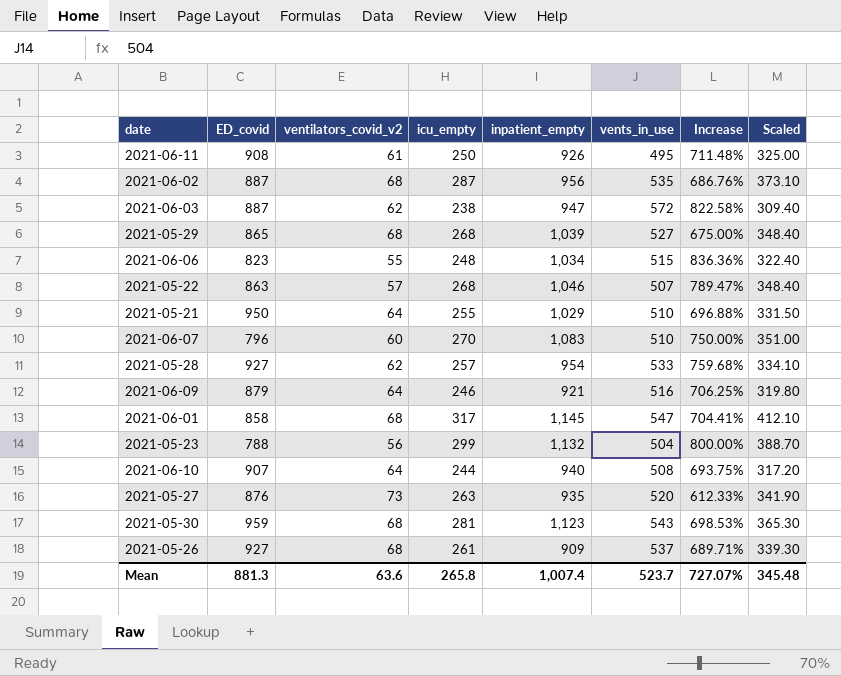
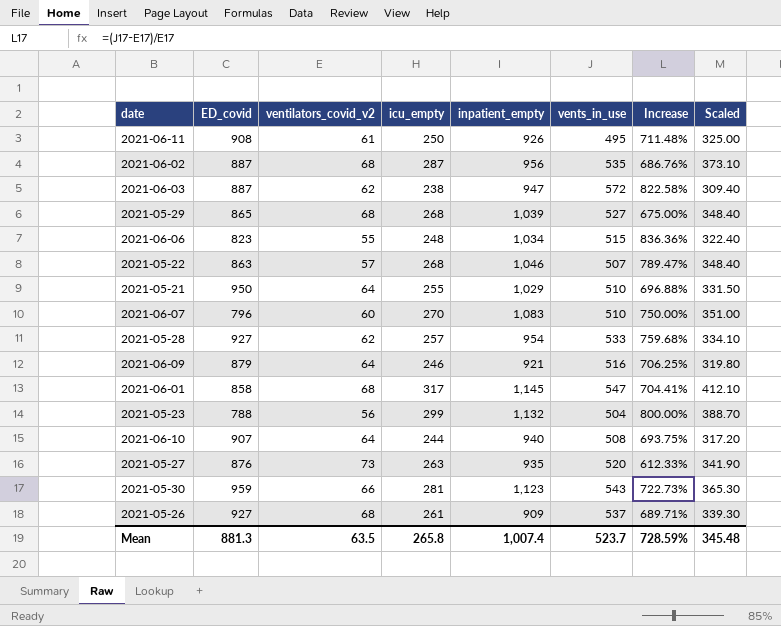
2021-05-30 | ventilators_covid_v2: 68 -> 66
2021-05-30 | Increase: 698.53% -> 722.73%
Mean | ventilators_covid_v2: 63.6 -> 63.5
Mean | Increase: 727.07% -> 728.59%

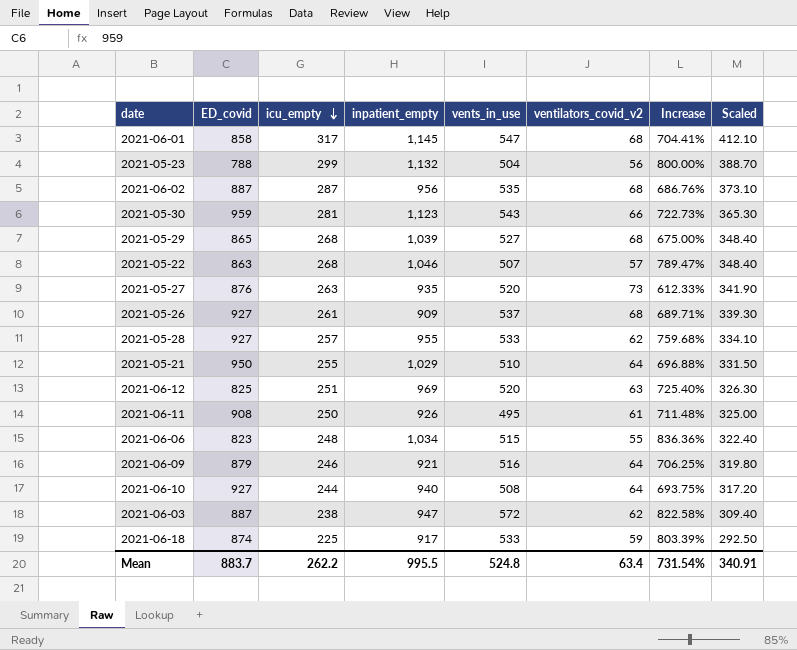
row order: none -> icu_empty descending
column ventilators_covid_v2 | position: 3 -> 6
row 2021-06-07: 796 | 60 | 270 | 1,083 | 510 | 750.00% | 351.00 -> none
2021-05-28 | inpatient_empty: 954 -> 955
row 2021-06-12: none -> 825 | 251 | 969 | 520 | 63 | 725.40% | 326.30
2021-06-10 | ED_covid: 907 -> 927
row 2021-06-18: none -> 874 | 225 | 917 | 533 | 59 | 803.39% | 292.50
Mean | ED_covid: 881.3 -> 883.7
Mean | icu_empty: 265.8 -> 262.2
Mean | inpatient_empty: 1,007.4 -> 995.5
Mean | vents_in_use: 523.7 -> 524.8
Mean | ventilators_covid_v2: 63.5 -> 63.4
Mean | Increase: 728.59% -> 731.54%
Mean | Scaled: 345.48 -> 340.91

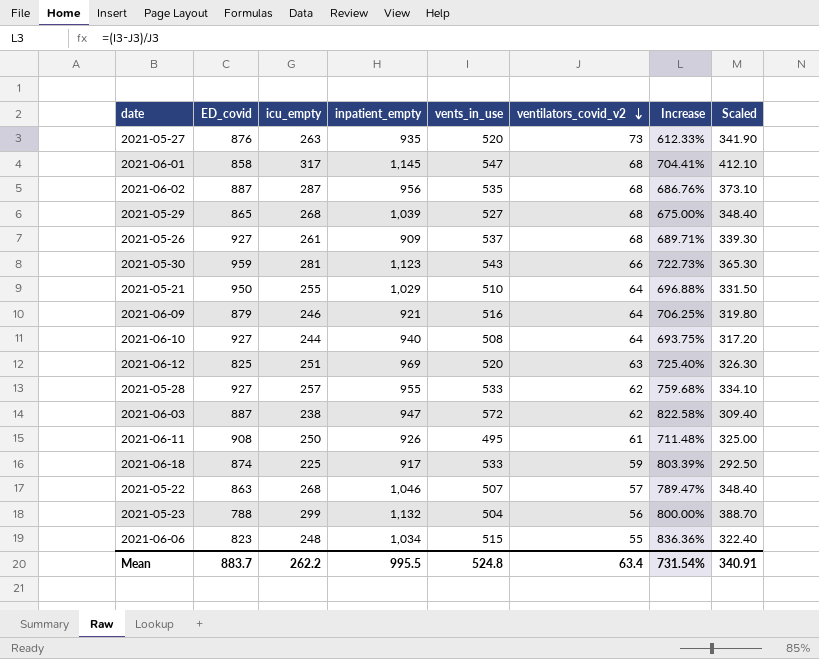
row order: icu_empty descending -> ventilators_covid_v2 descending

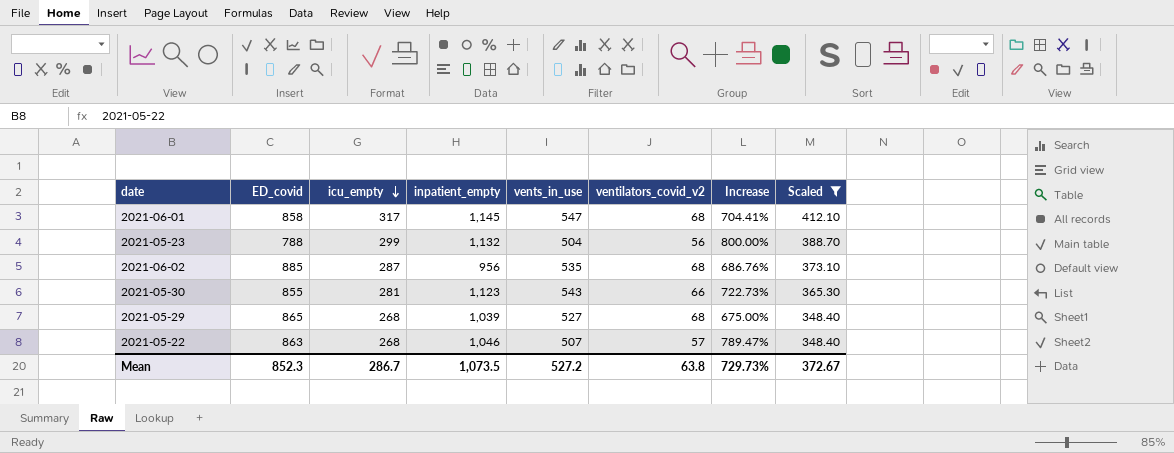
filter: none -> Scaled >= 348.40
row order: ventilators_covid_v2 descending -> icu_empty descending
2021-06-02 | ED_covid: 887 -> 885
2021-05-30 | ED_covid: 959 -> 855
Mean | ED_covid: 883.7 -> 852.3
Mean | icu_empty: 262.2 -> 286.7
Mean | inpatient_empty: 995.5 -> 1,073.5
Mean | vents_in_use: 524.8 -> 527.2
Mean | ventilators_covid_v2: 63.4 -> 63.8
Mean | Increase: 731.54% -> 729.73%
Mean | Scaled: 340.91 -> 372.67

